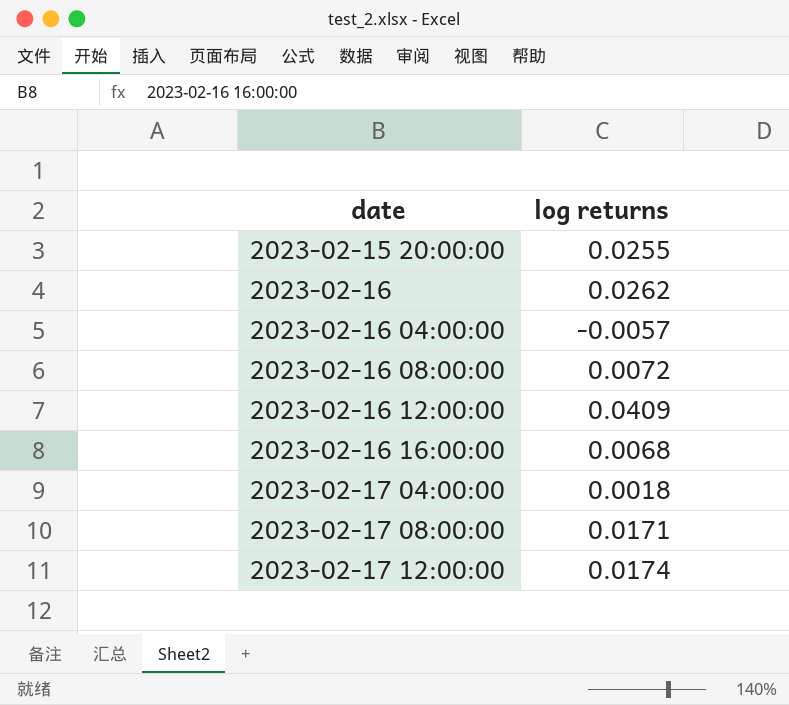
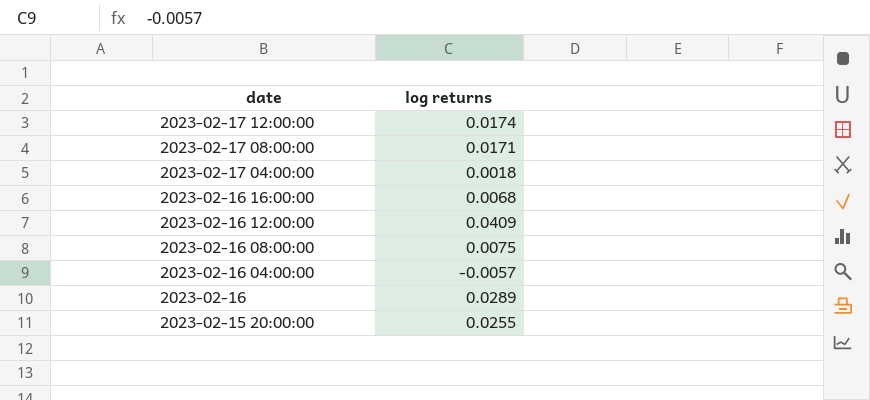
row order: date ascending -> date descending
2023-02-16 08:00:00 | log returns: 0.0072 -> 0.0075
2023-02-16 | log returns: 0.0262 -> 0.0289

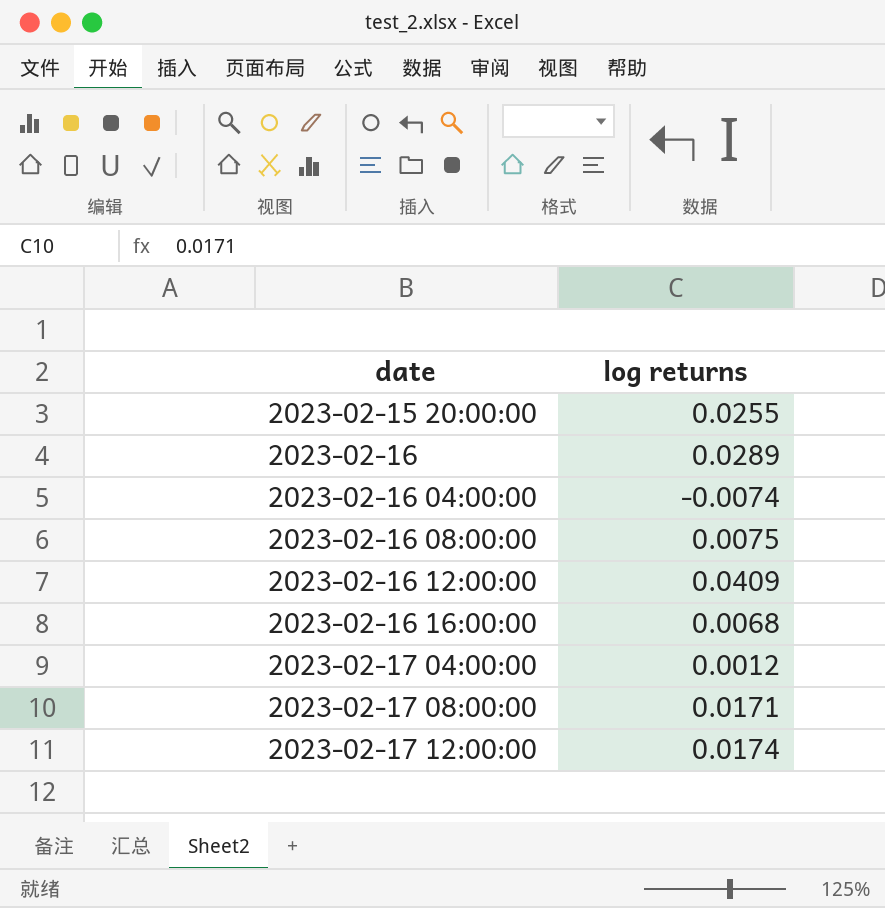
row order: date descending -> date ascending
2023-02-16 04:00:00 | log returns: -0.0057 -> -0.0074
2023-02-17 04:00:00 | log returns: 0.0018 -> 0.0012

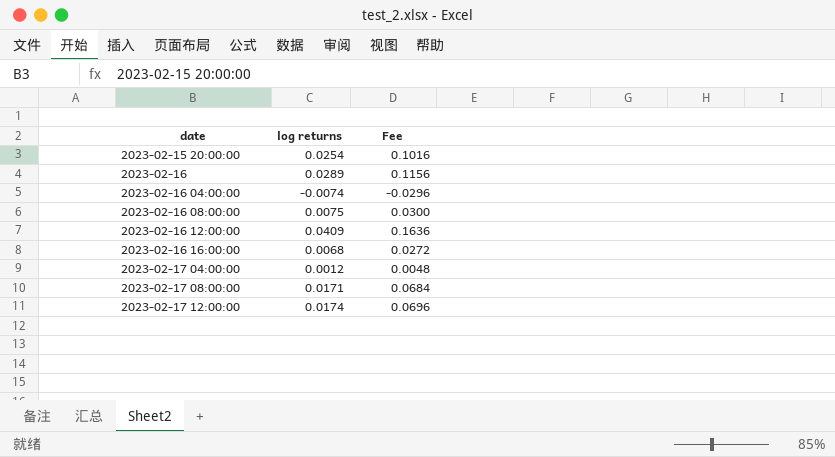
column Fee | formula: none -> [log returns] * 4
2023-02-15 20:00:00 | log returns: 0.0255 -> 0.0254

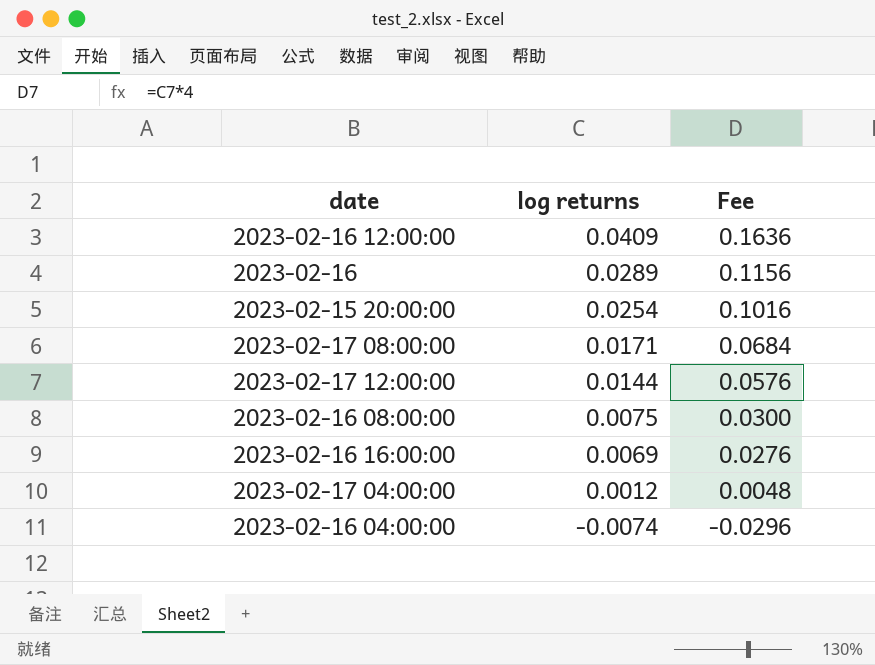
row order: date ascending -> log returns descending
2023-02-17 12:00:00 | log returns: 0.0174 -> 0.0144
2023-02-17 12:00:00 | Fee: 0.0696 -> 0.0576
2023-02-16 16:00:00 | log returns: 0.0068 -> 0.0069
2023-02-16 16:00:00 | Fee: 0.0272 -> 0.0276

